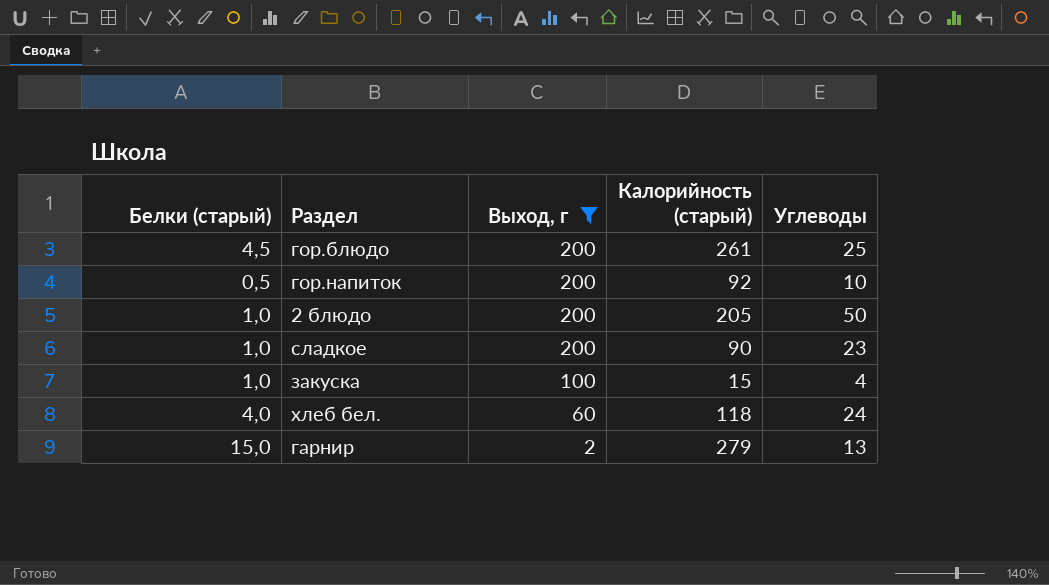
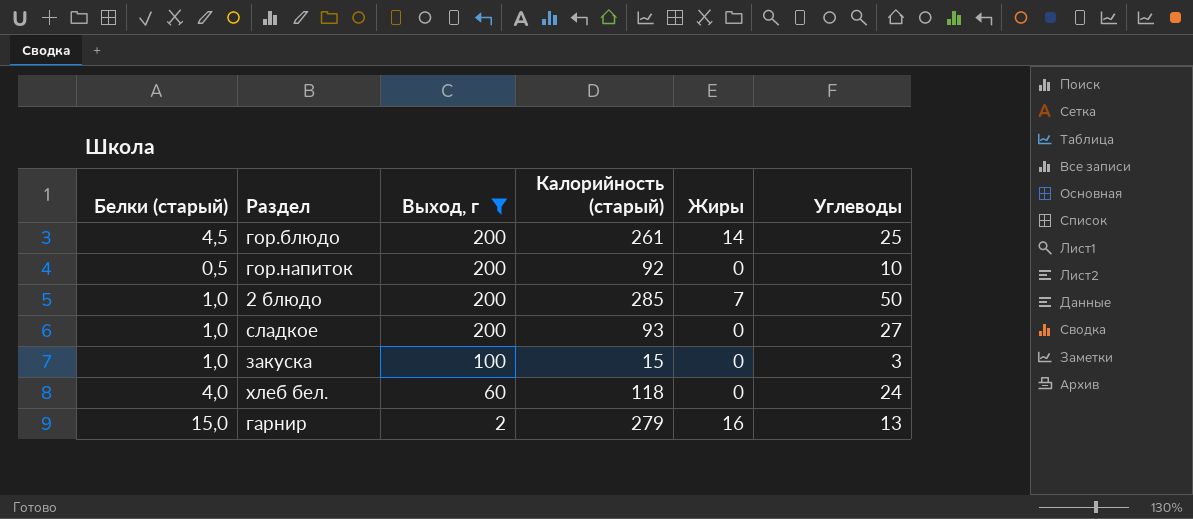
column Жиры | position: none -> 5
2 блюдо | Калорийность (старый): 205 -> 285
сладкое | Калорийность (старый): 90 -> 93
сладкое | Углеводы: 23 -> 27
закуска | Углеводы: 4 -> 3

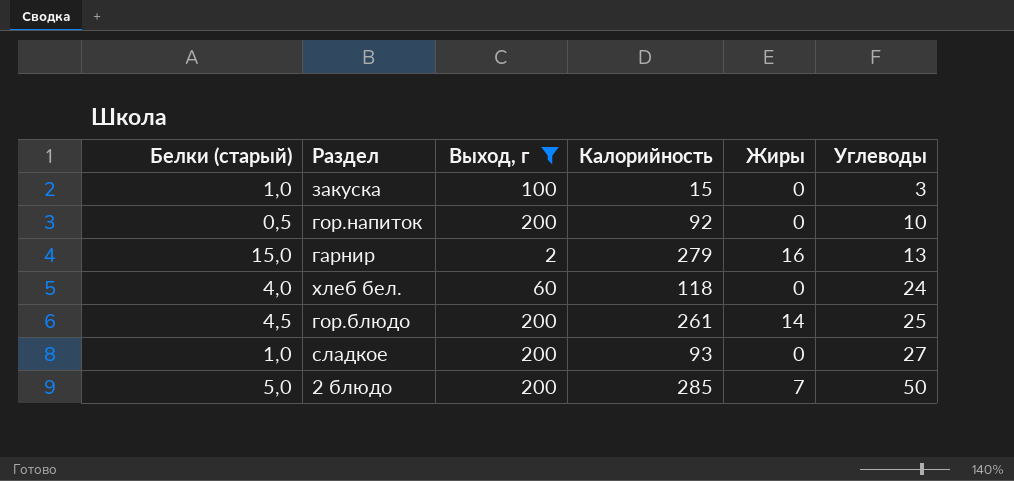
row order: Выход, г descending -> Углеводы ascending
column name: Калорийность (старый) -> Калорийность
2 блюдо | Белки (старый): 1,0 -> 5,0

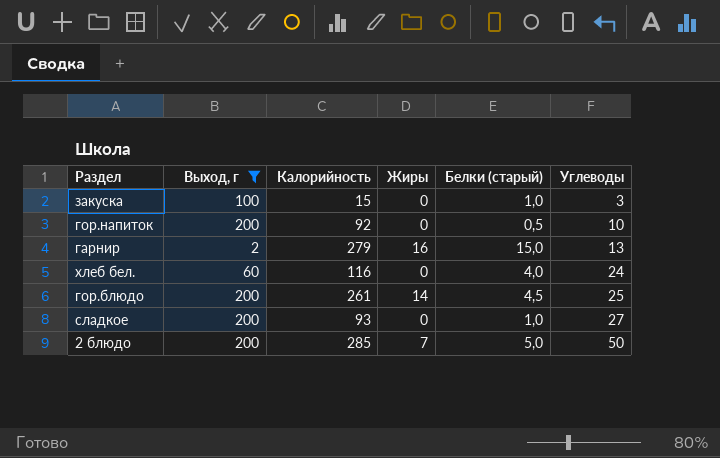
column Белки (старый) | position: 1 -> 5
хлеб бел. | Калорийность: 118 -> 116

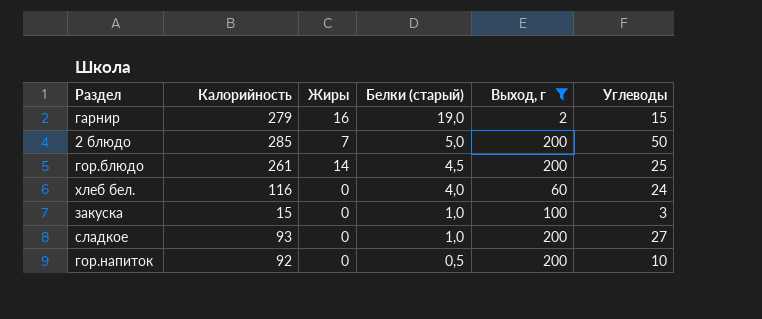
row order: Углеводы ascending -> Белки (старый) descending
column Выход, г | position: 2 -> 5
гарнир | Белки (старый): 15,0 -> 19,0
гарнир | Углеводы: 13 -> 15

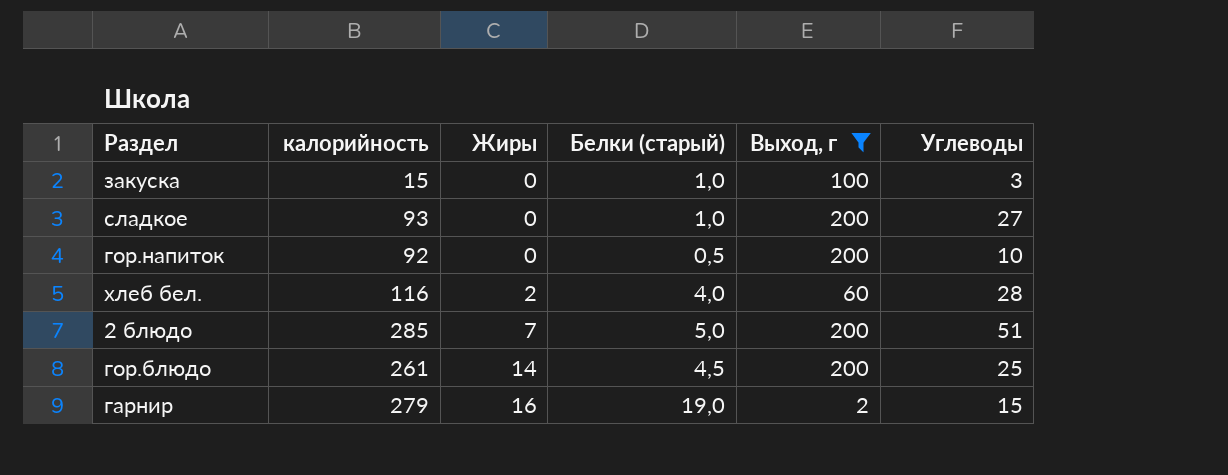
row order: Белки (старый) descending -> Жиры ascending
column name: Калорийность -> калорийность
хлеб бел. | Жиры: 0 -> 2
хлеб бел. | Углеводы: 24 -> 28
2 блюдо | Углеводы: 50 -> 51

